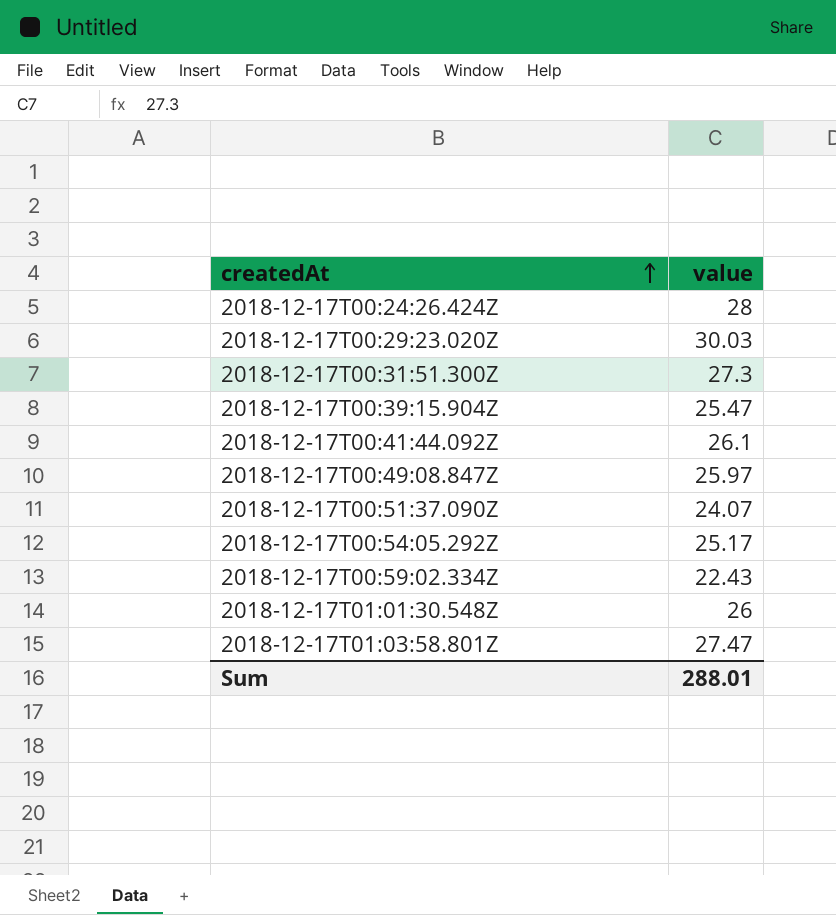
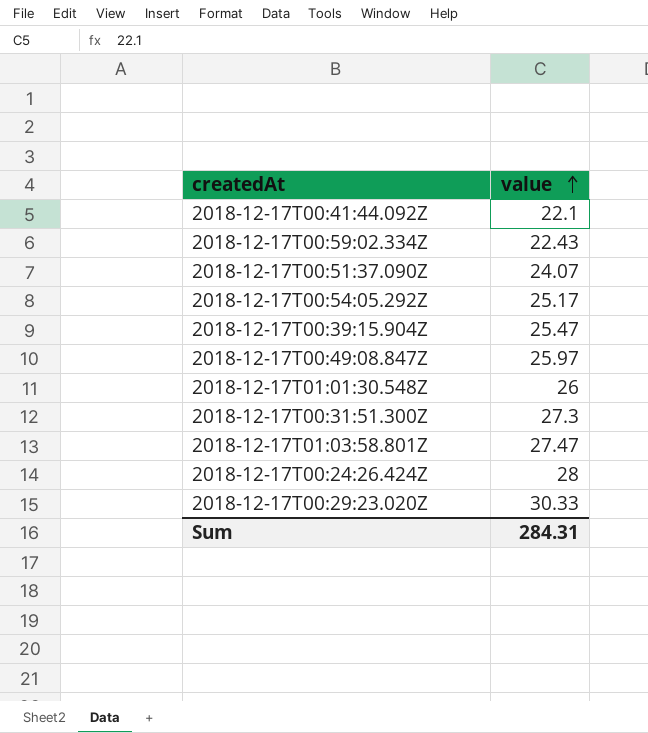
row order: createdAt ascending -> value ascending
2018-12-17T00:41:44.092Z | value: 26.1 -> 22.1
2018-12-17T00:29:23.020Z | value: 30.03 -> 30.33
Sum | value: 288.01 -> 284.31

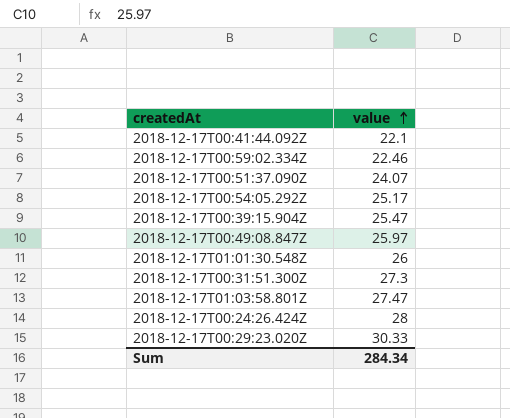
2018-12-17T00:59:02.334Z | value: 22.43 -> 22.46
Sum | value: 284.31 -> 284.34

